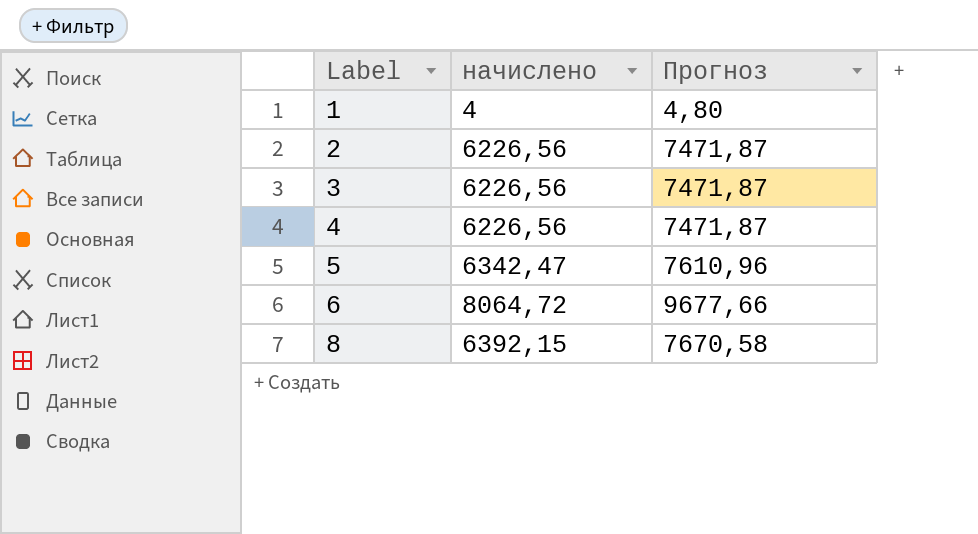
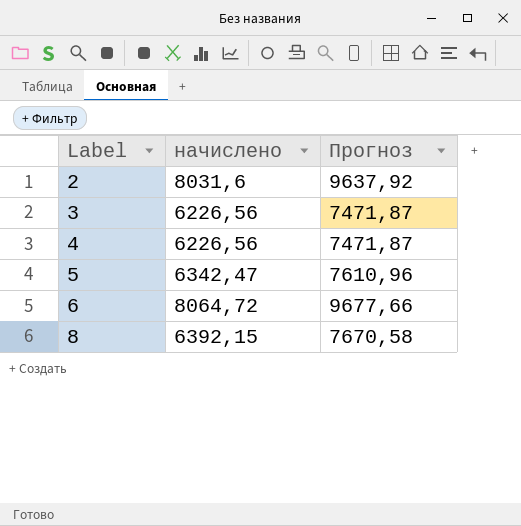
row 1: 4 | 4,80 -> none
2 | начислено: 6226,56 -> 8031,6
2 | Прогноз: 7471,87 -> 9637,92

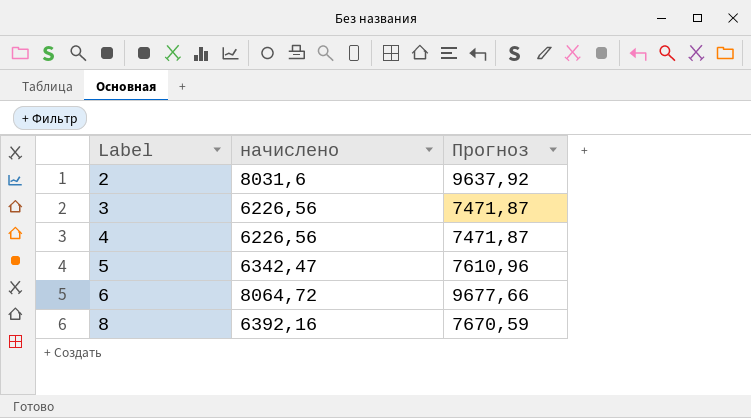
8 | начислено: 6392,15 -> 6392,16
8 | Прогноз: 7670,58 -> 7670,59

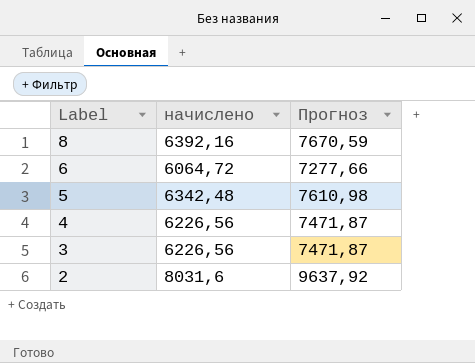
row order: Label ascending -> Label descending
6 | начислено: 8064,72 -> 6064,72
6 | Прогноз: 9677,66 -> 7277,66
5 | начислено: 6342,47 -> 6342,48
5 | Прогноз: 7610,96 -> 7610,98

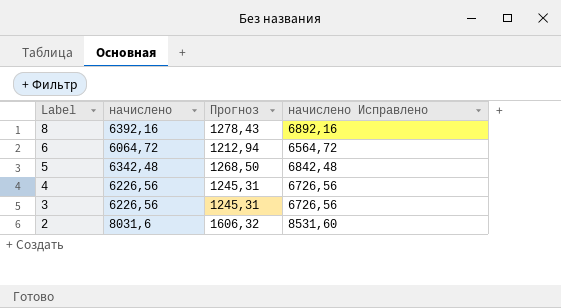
column Прогноз | formula: [начислено] * 1,2 -> [начислено] * 0,2
column начислено Исправлено | formula: none -> [начислено] + 500

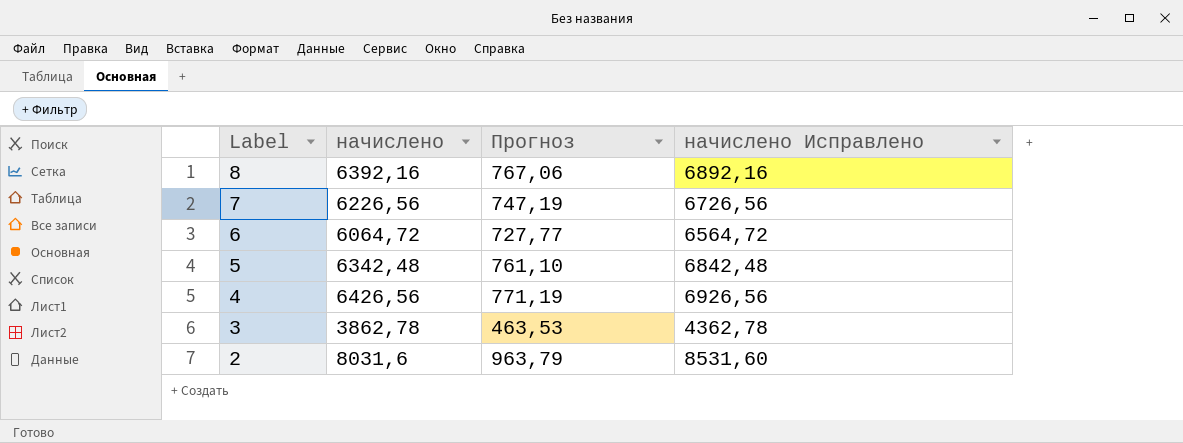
column Прогноз | formula: [начислено] * 0,2 -> [начислено] * 0,12
row 7: none -> 6226,56 | 747,19 | 6726,56
4 | начислено: 6226,56 -> 6426,56
4 | начислено Исправлено: 6726,56 -> 6926,56
3 | начислено: 6226,56 -> 3862,78
3 | начислено Исправлено: 6726,56 -> 4362,78

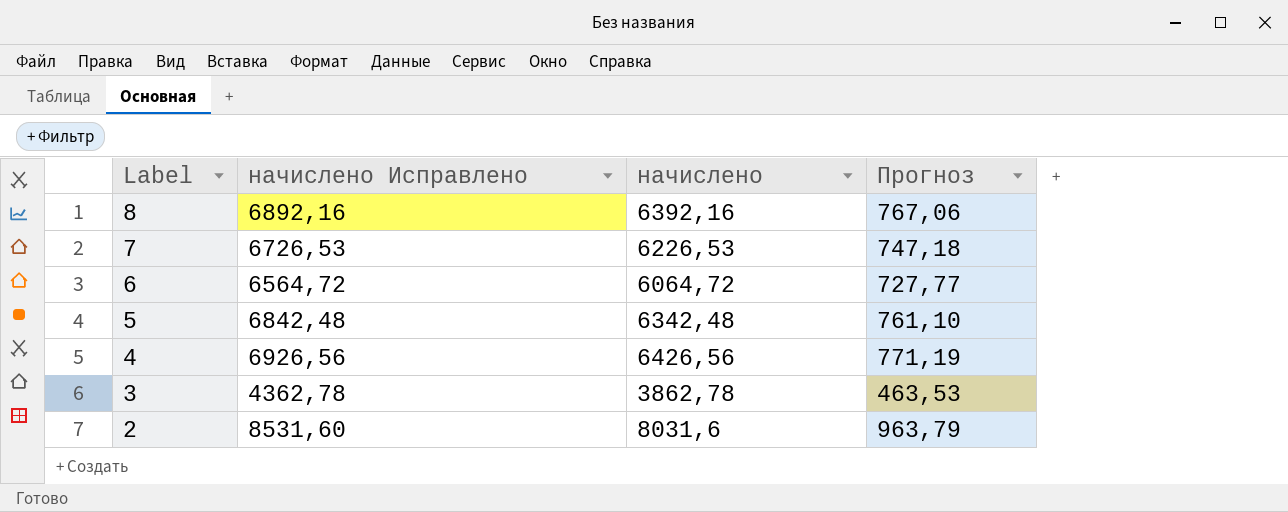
column начислено Исправлено | position: 4 -> 2
7 | начислено Исправлено: 6726,56 -> 6726,53
7 | начислено: 6226,56 -> 6226,53
7 | Прогноз: 747,19 -> 747,18

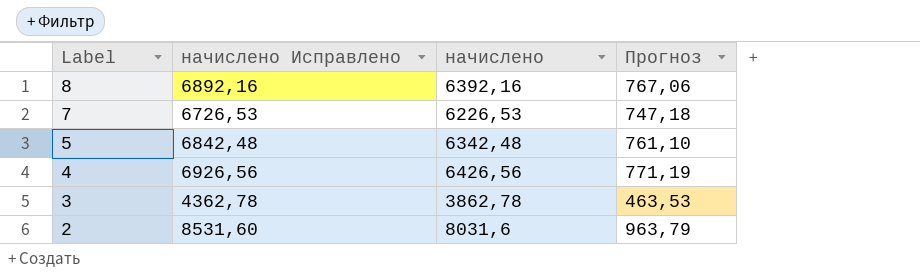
row 6: 6564,72 | 6064,72 | 727,77 -> none

